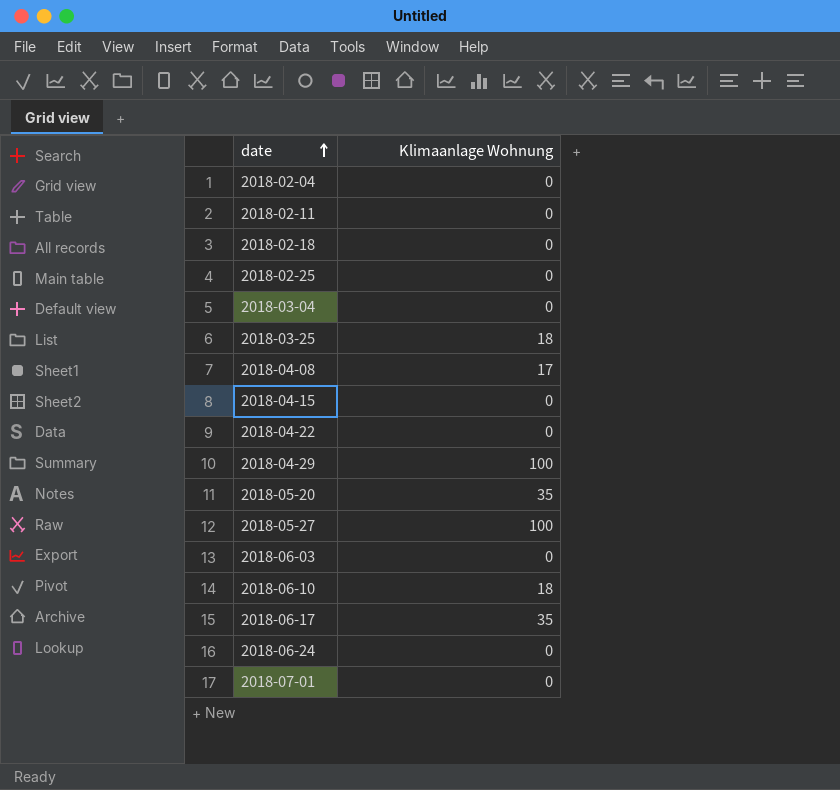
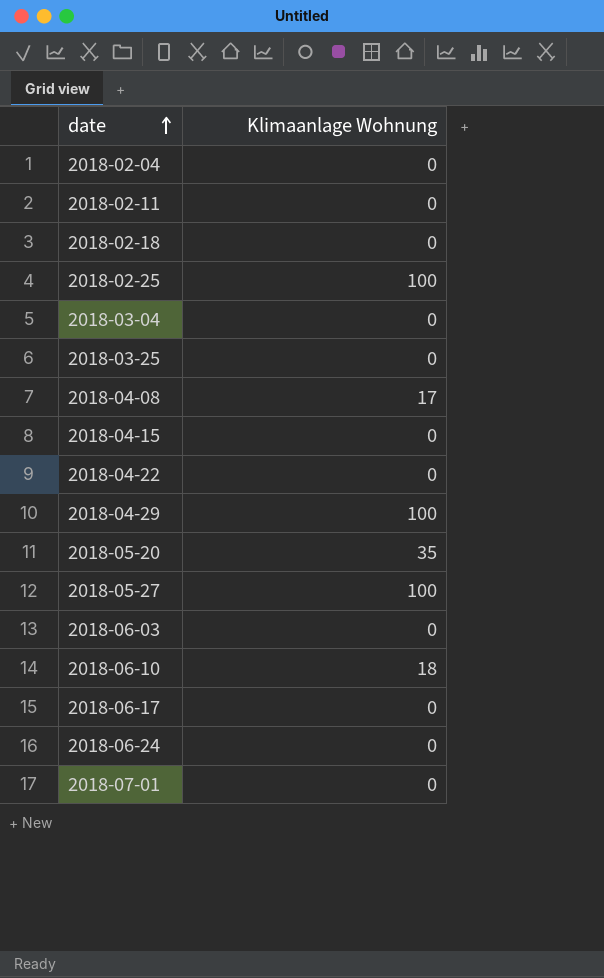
2018-02-25 | Klimaanlage Wohnung: 0 -> 100
2018-03-25 | Klimaanlage Wohnung: 18 -> 0
2018-06-17 | Klimaanlage Wohnung: 35 -> 0

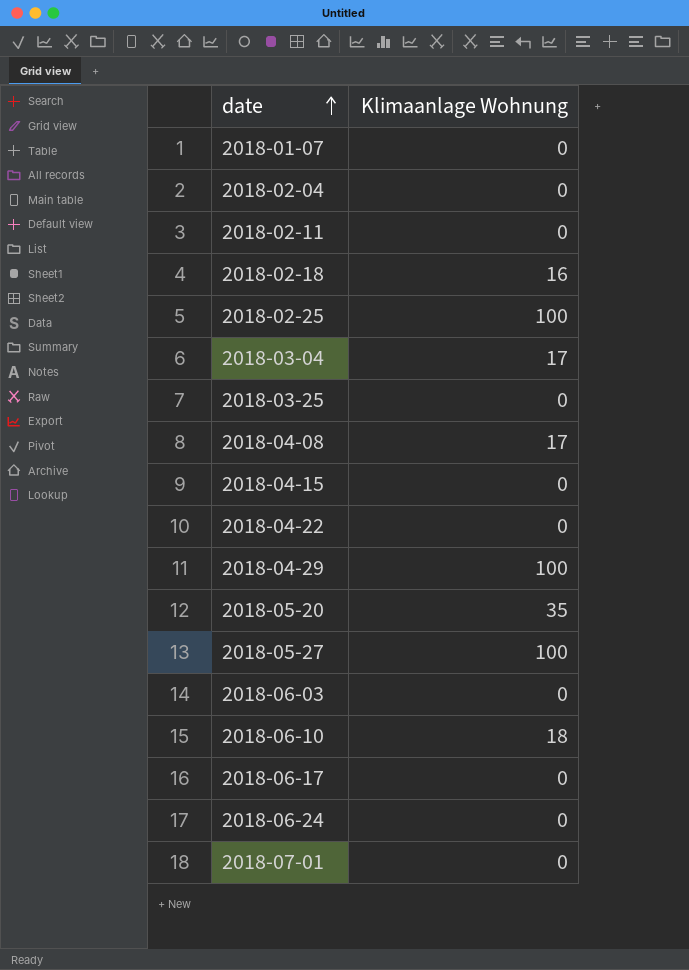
row 2018-01-07: none -> 0
2018-02-18 | Klimaanlage Wohnung: 0 -> 16
2018-03-04 | Klimaanlage Wohnung: 0 -> 17

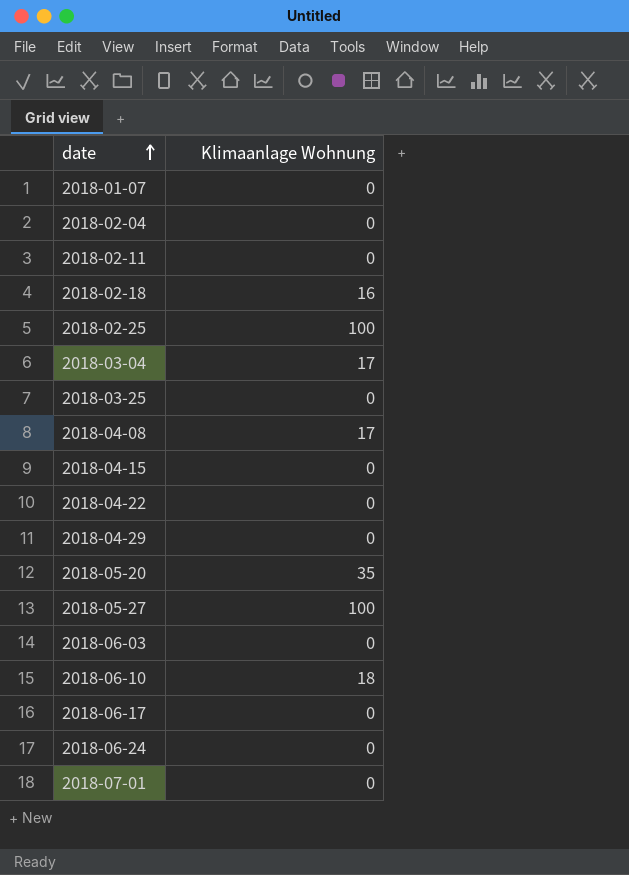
2018-04-29 | Klimaanlage Wohnung: 100 -> 0

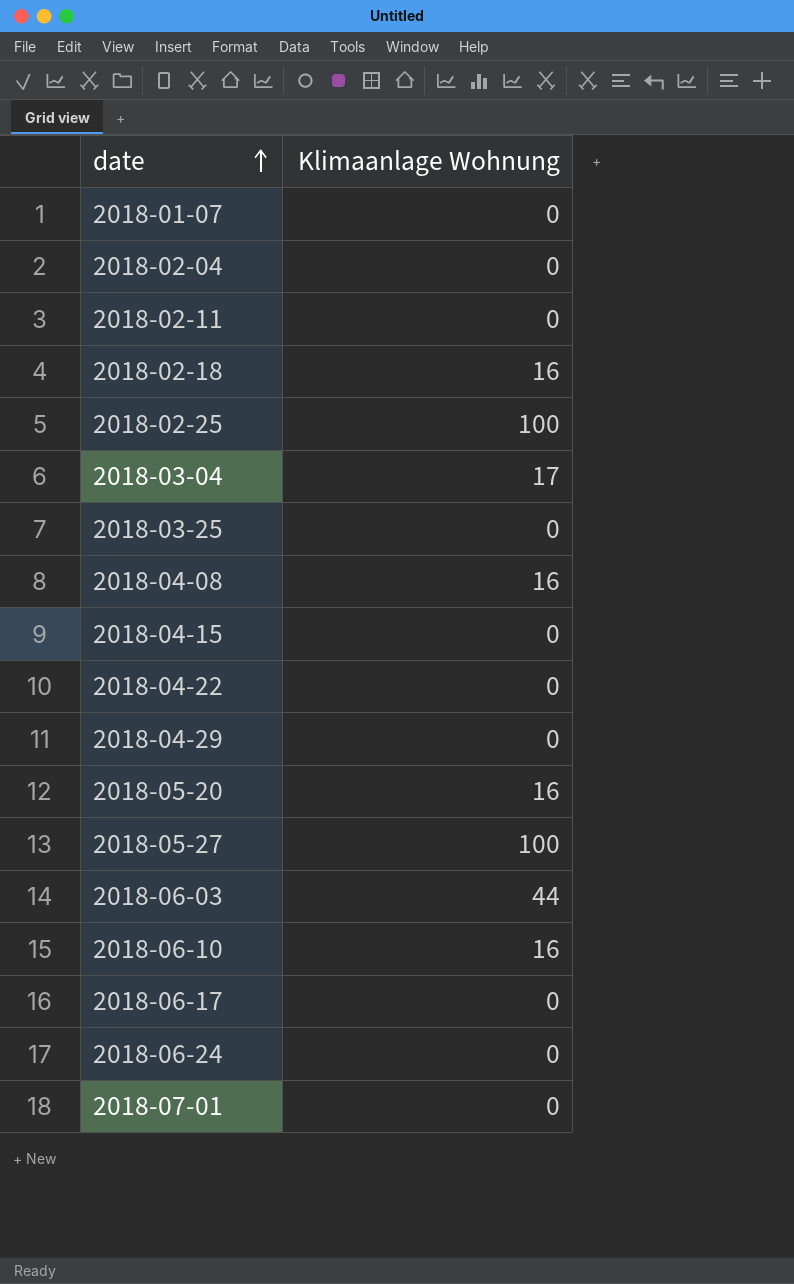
2018-04-08 | Klimaanlage Wohnung: 17 -> 16
2018-05-20 | Klimaanlage Wohnung: 35 -> 16
2018-06-03 | Klimaanlage Wohnung: 0 -> 44
2018-06-10 | Klimaanlage Wohnung: 18 -> 16

